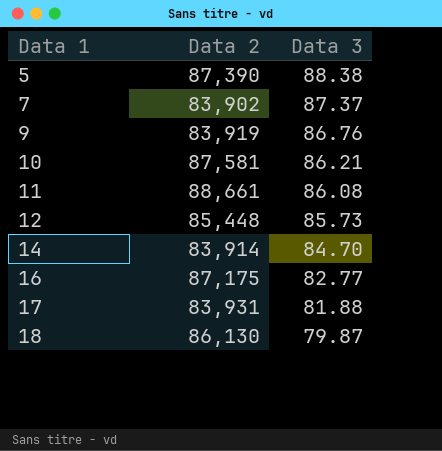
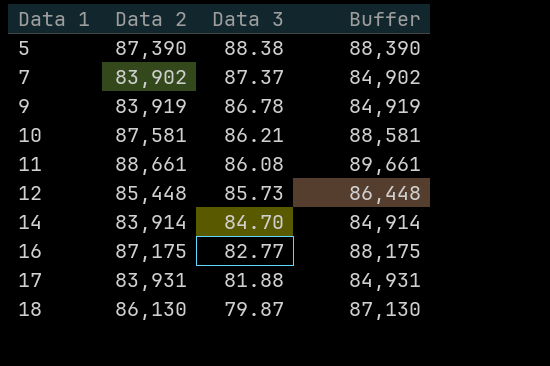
column Buffer | formula: none -> [Data 2] + 1000
9 | Data 3: 86.76 -> 86.78

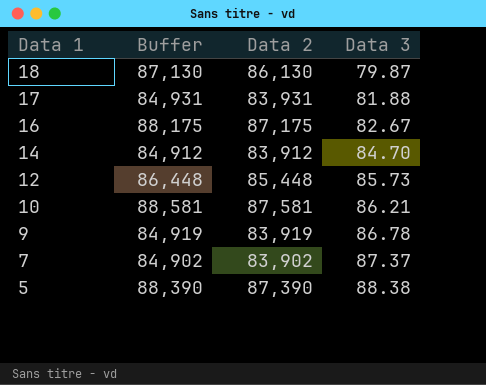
row order: Data 1 ascending -> Data 1 descending
column Buffer | position: 4 -> 2
row 11: 88,661 | 86.08 | 89,661 -> none
16 | Data 3: 82.77 -> 82.67
14 | Buffer: 84,914 -> 84,912
14 | Data 2: 83,914 -> 83,912

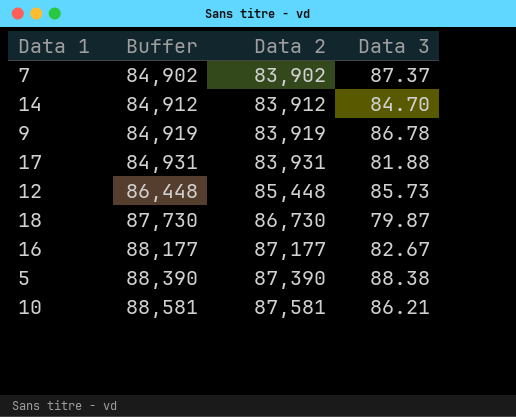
row order: Data 1 descending -> Buffer ascending
18 | Buffer: 87,130 -> 87,730
18 | Data 2: 86,130 -> 86,730
16 | Buffer: 88,175 -> 88,177
16 | Data 2: 87,175 -> 87,177

